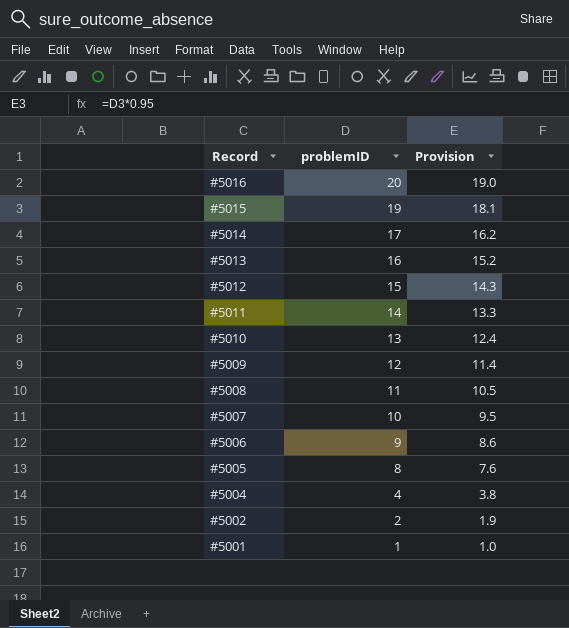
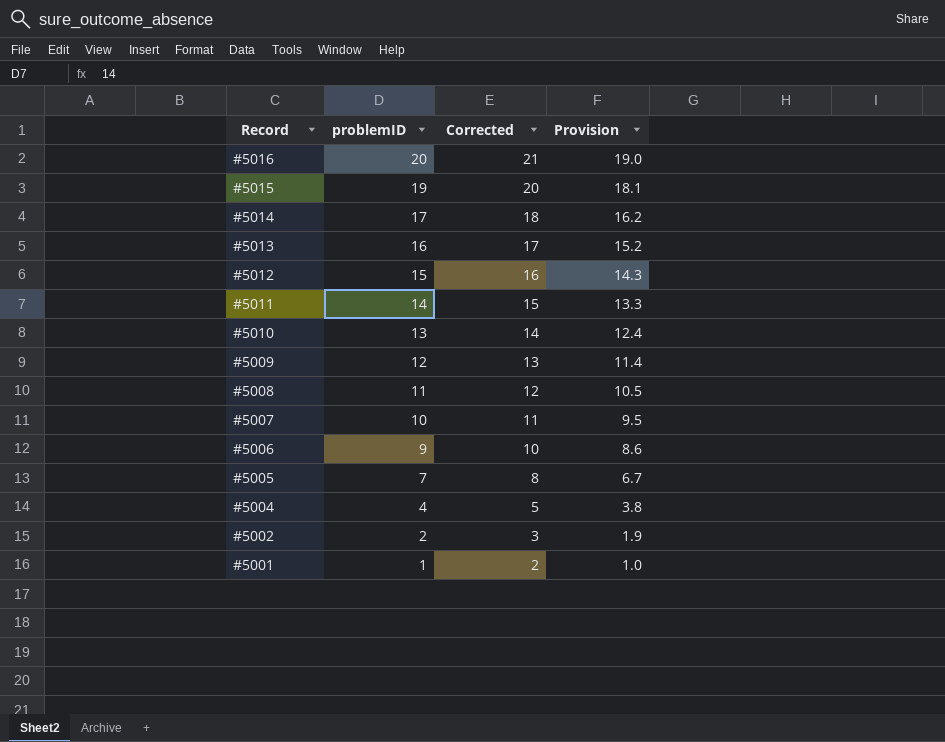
column Corrected | formula: none -> [problemID] + 1
#5005 | problemID: 8 -> 7
#5005 | Provision: 7.6 -> 6.7

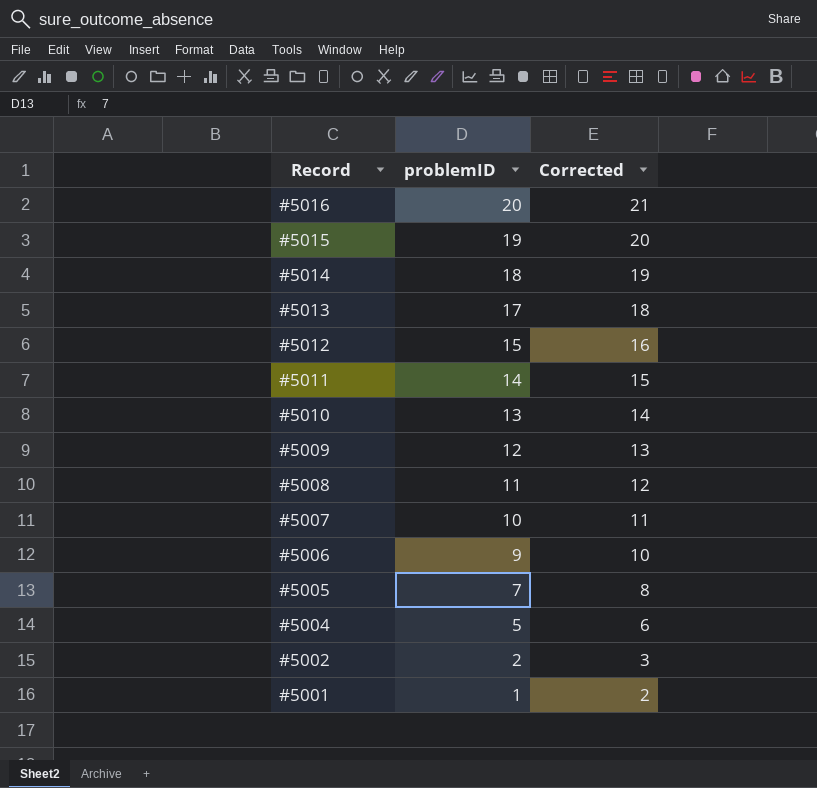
column Provision | formula: [problemID] * 0.95 -> none
#5014 | problemID: 17 -> 18
#5014 | Corrected: 18 -> 19
#5013 | problemID: 16 -> 17
#5013 | Corrected: 17 -> 18
#5004 | problemID: 4 -> 5
#5004 | Corrected: 5 -> 6

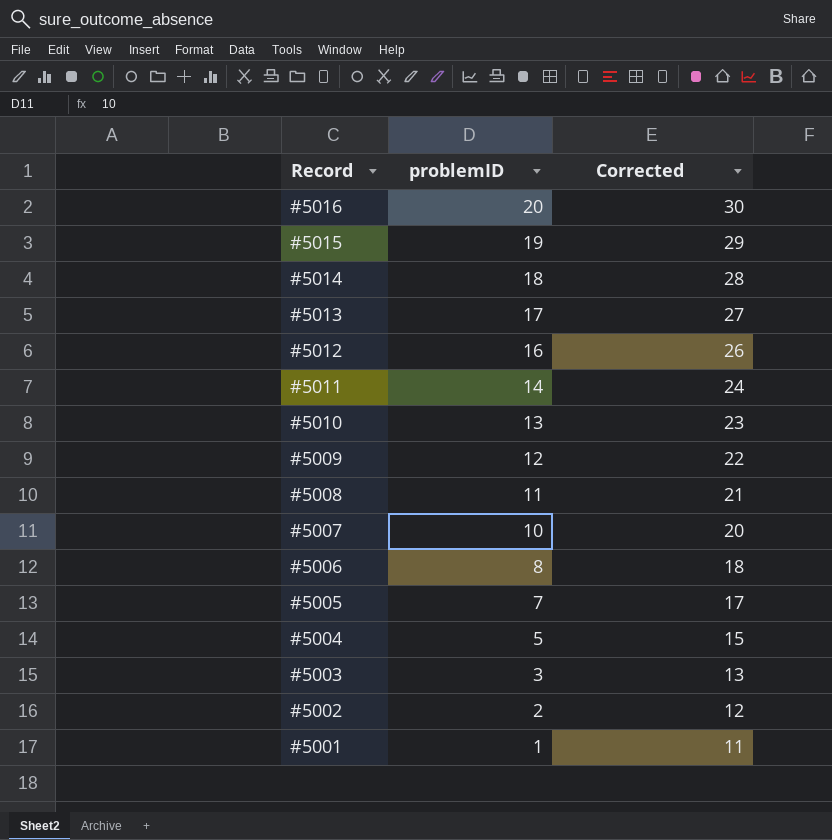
column Corrected | formula: [problemID] + 1 -> [problemID] + 10
#5012 | problemID: 15 -> 16
#5006 | problemID: 9 -> 8
row #5003: none -> 3 | 13

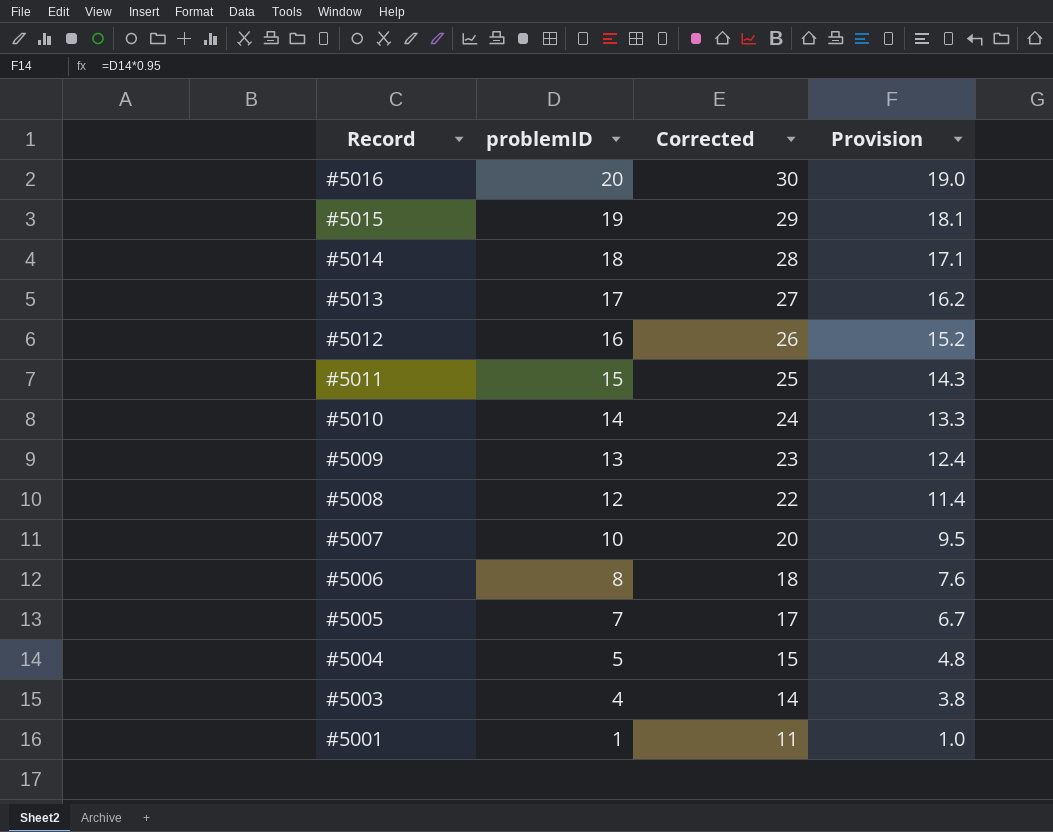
column Provision | formula: none -> [problemID] * 0.95
row #5002: 2 | 12 -> none
#5011 | problemID: 14 -> 15
#5011 | Corrected: 24 -> 25
#5010 | problemID: 13 -> 14
#5010 | Corrected: 23 -> 24
#5009 | problemID: 12 -> 13
#5009 | Corrected: 22 -> 23
#5008 | problemID: 11 -> 12
#5008 | Corrected: 21 -> 22
#5003 | problemID: 3 -> 4
#5003 | Corrected: 13 -> 14

